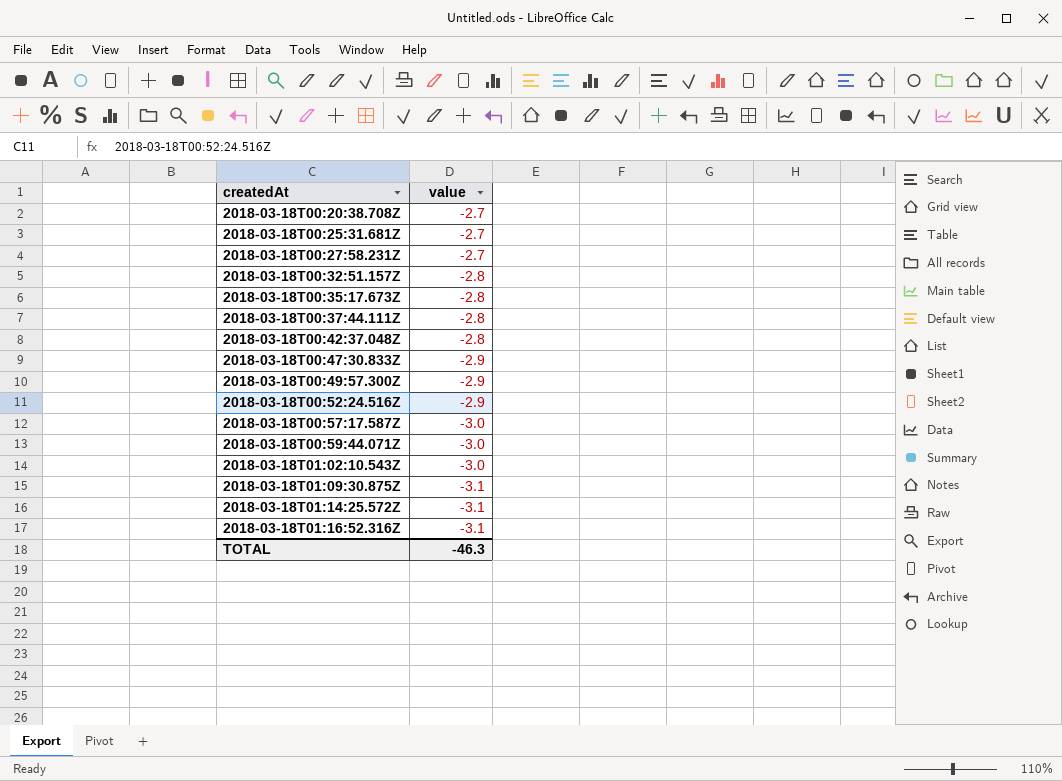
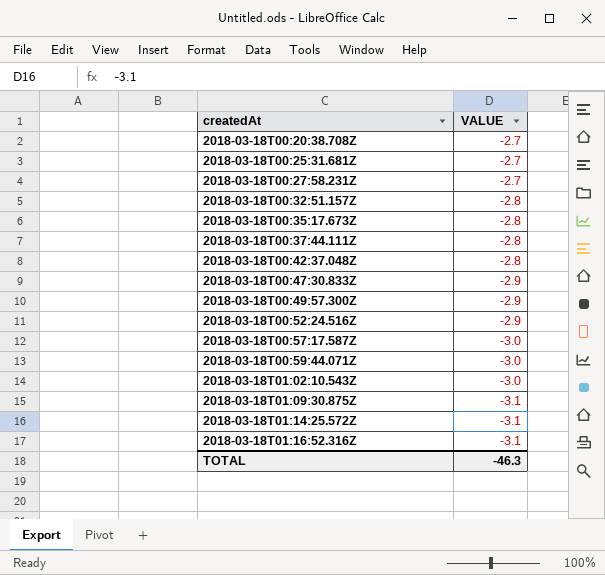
column name: value -> VALUE

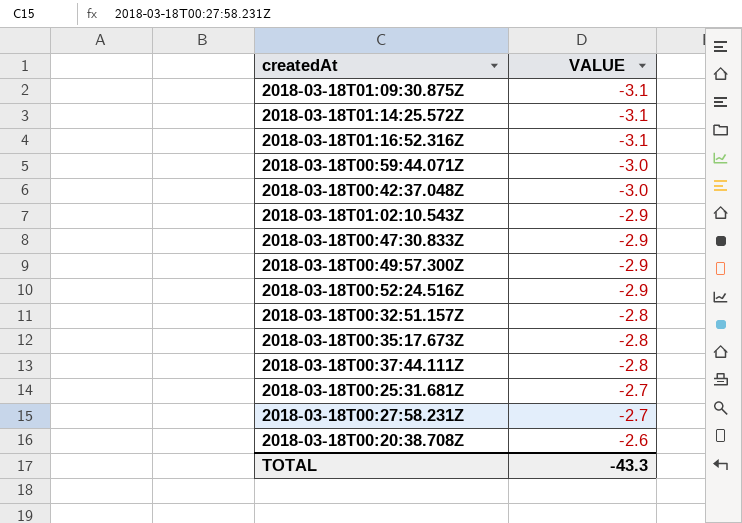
row order: createdAt ascending -> VALUE ascending
row 2018-03-18T00:57:17.587Z: -3.0 -> none
2018-03-18T00:42:37.048Z | VALUE: -2.8 -> -3.0
2018-03-18T01:02:10.543Z | VALUE: -3.0 -> -2.9
2018-03-18T00:20:38.708Z | VALUE: -2.7 -> -2.6
TOTAL | VALUE: -46.3 -> -43.3

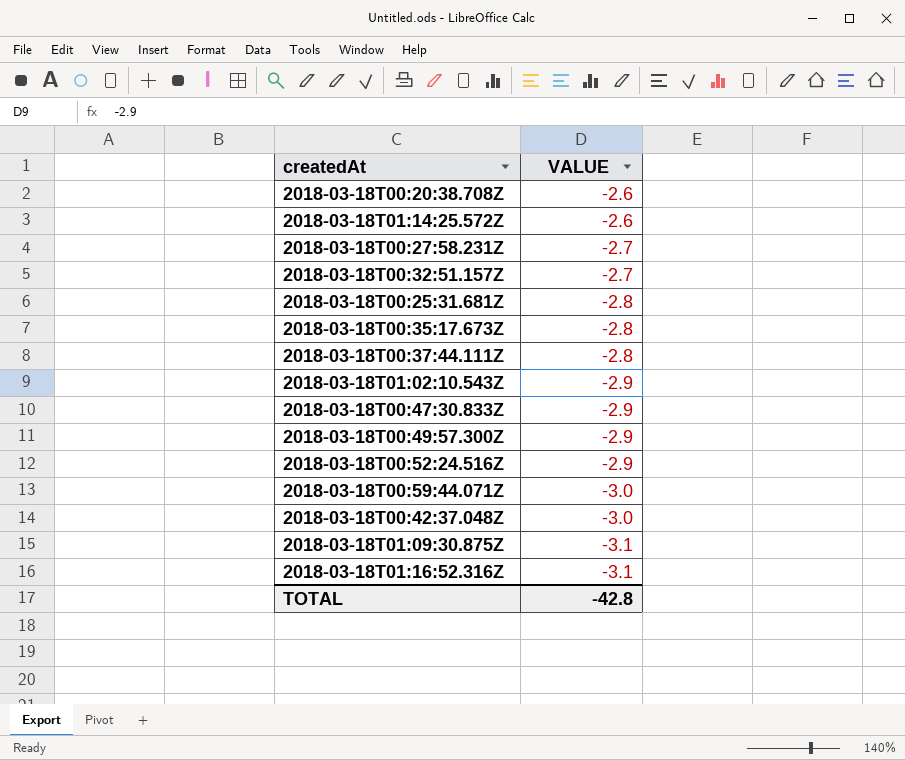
row order: VALUE ascending -> VALUE descending
2018-03-18T01:14:25.572Z | VALUE: -3.1 -> -2.6
2018-03-18T00:32:51.157Z | VALUE: -2.8 -> -2.7
2018-03-18T00:25:31.681Z | VALUE: -2.7 -> -2.8
TOTAL | VALUE: -43.3 -> -42.8

